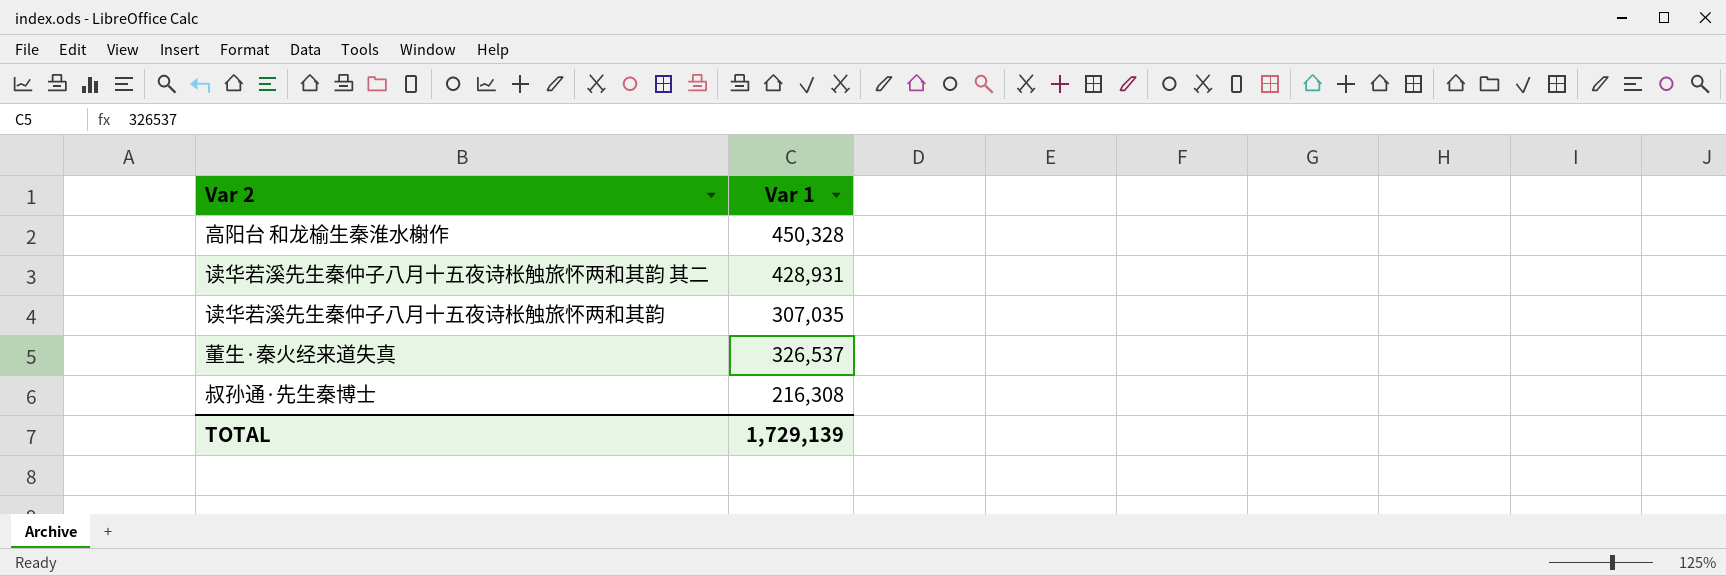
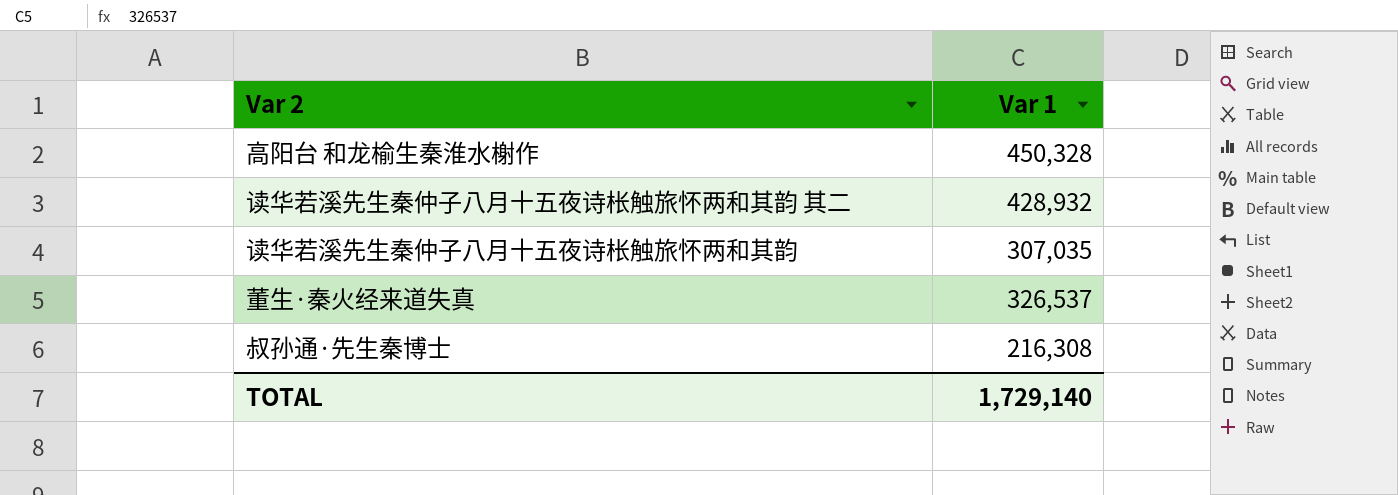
读华若溪先生秦仲子八月十五夜诗枨触旅怀两和其韵 其二 | Var 1: 428,931 -> 428,932
TOTAL | Var 1: 1,729,139 -> 1,729,140

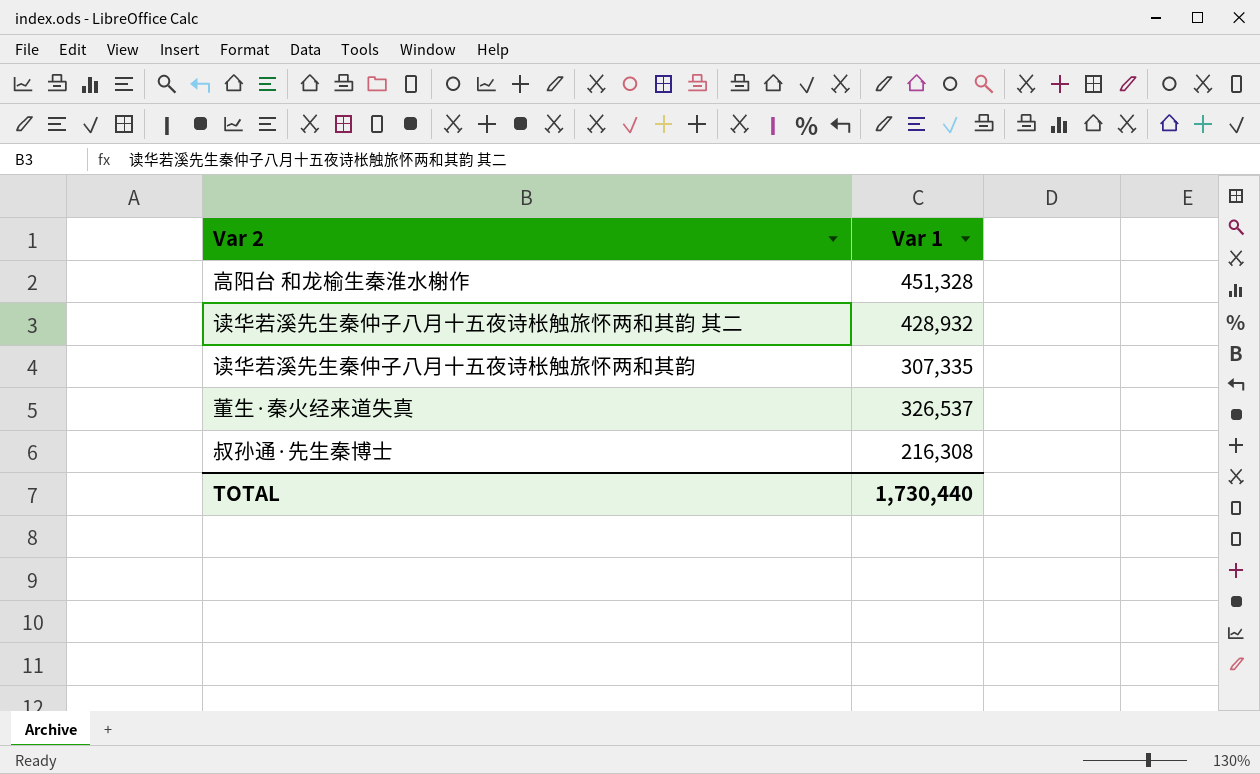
高阳台 和龙榆生秦淮水榭作 | Var 1: 450,328 -> 451,328
读华若溪先生秦仲子八月十五夜诗枨触旅怀两和其韵 | Var 1: 307,035 -> 307,335
TOTAL | Var 1: 1,729,140 -> 1,730,440

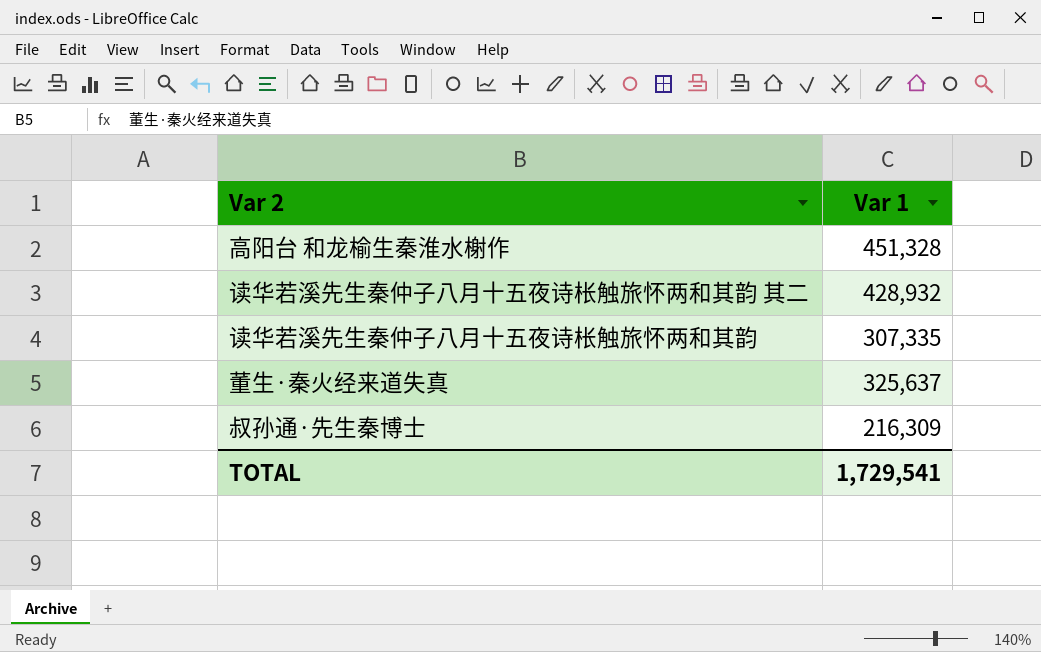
董生·秦火经来道失真 | Var 1: 326,537 -> 325,637
叔孙通·先生秦博士 | Var 1: 216,308 -> 216,309
TOTAL | Var 1: 1,730,440 -> 1,729,541

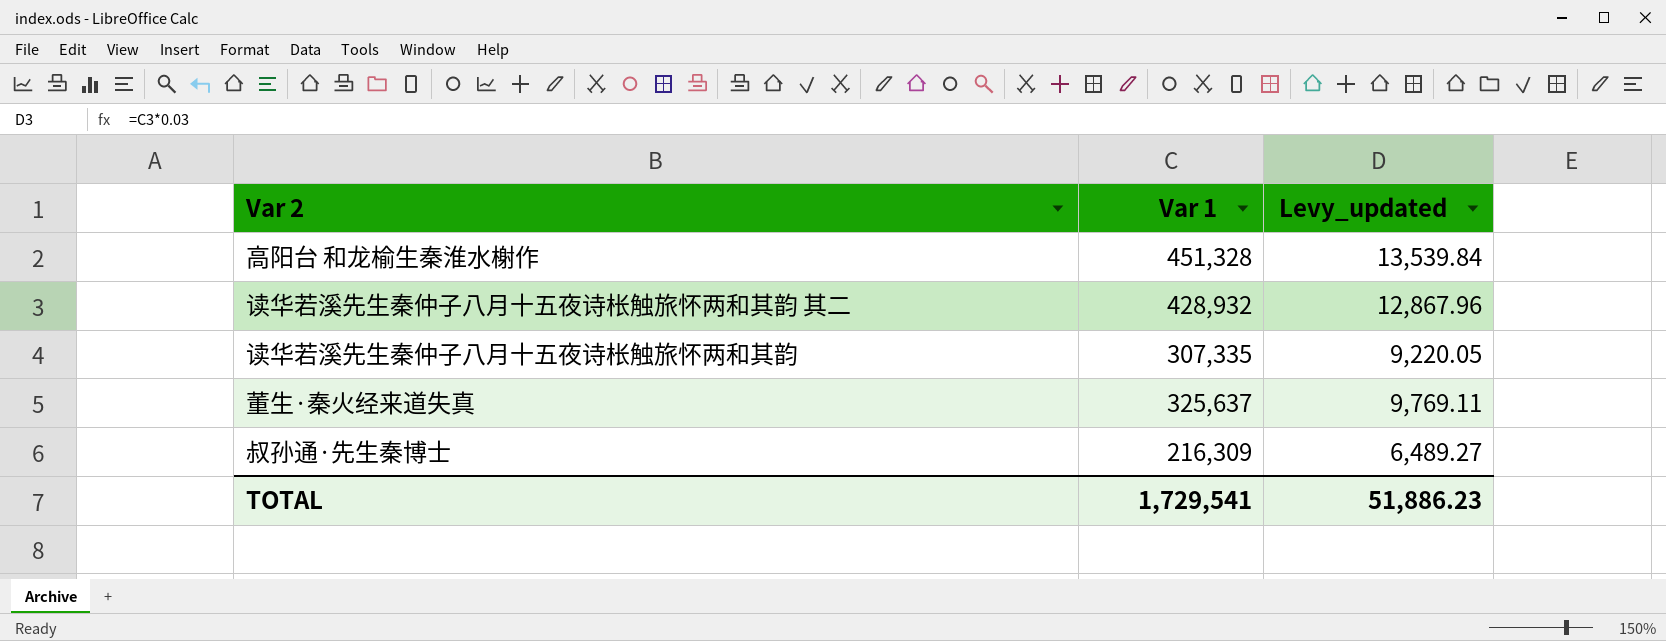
column Levy_updated | formula: none -> [Var 1] * 0.03

